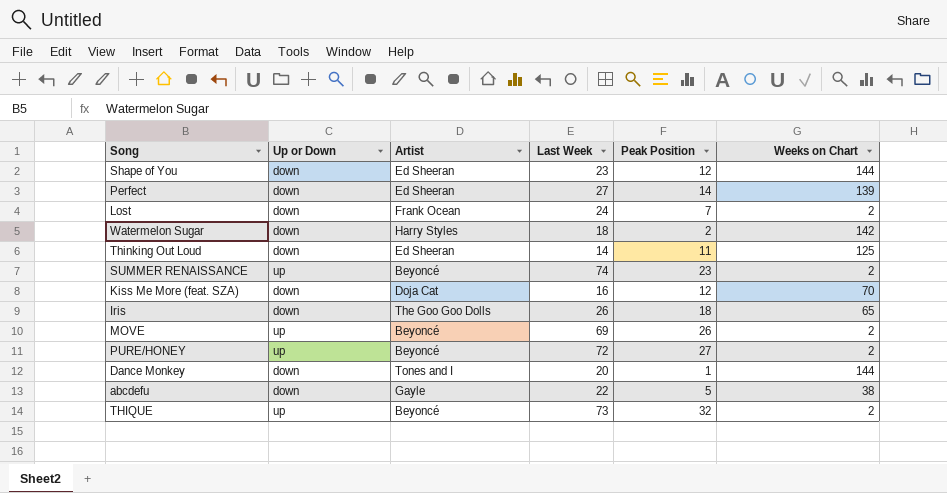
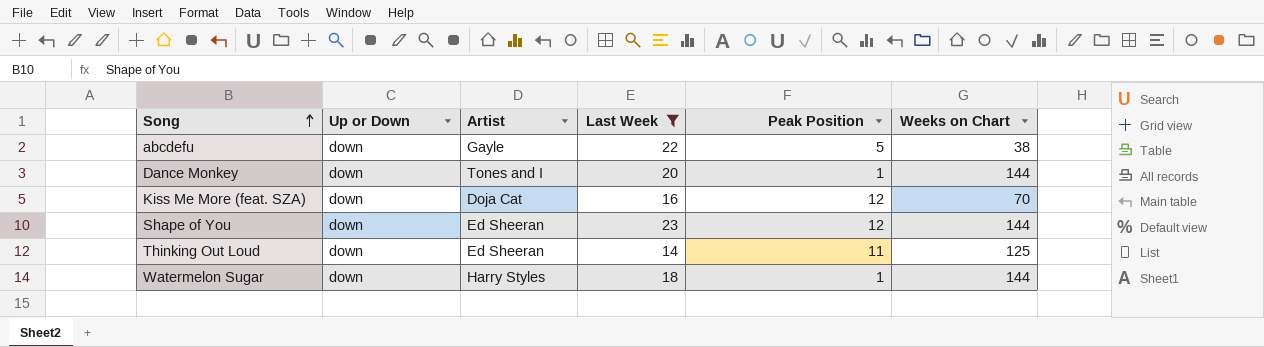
filter: none -> Last Week <= 23
row order: none -> Song ascending
Watermelon Sugar | Peak Position: 2 -> 1
Watermelon Sugar | Weeks on Chart: 142 -> 144

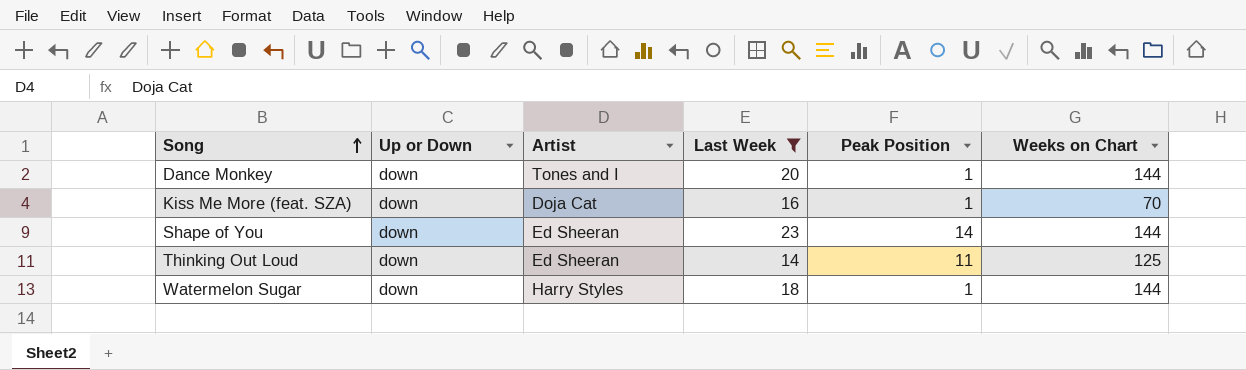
row abcdefu: down | Gayle | 22 | 5 | 38 -> none
Kiss Me More (feat. SZA) | Peak Position: 12 -> 1
Shape of You | Peak Position: 12 -> 14

